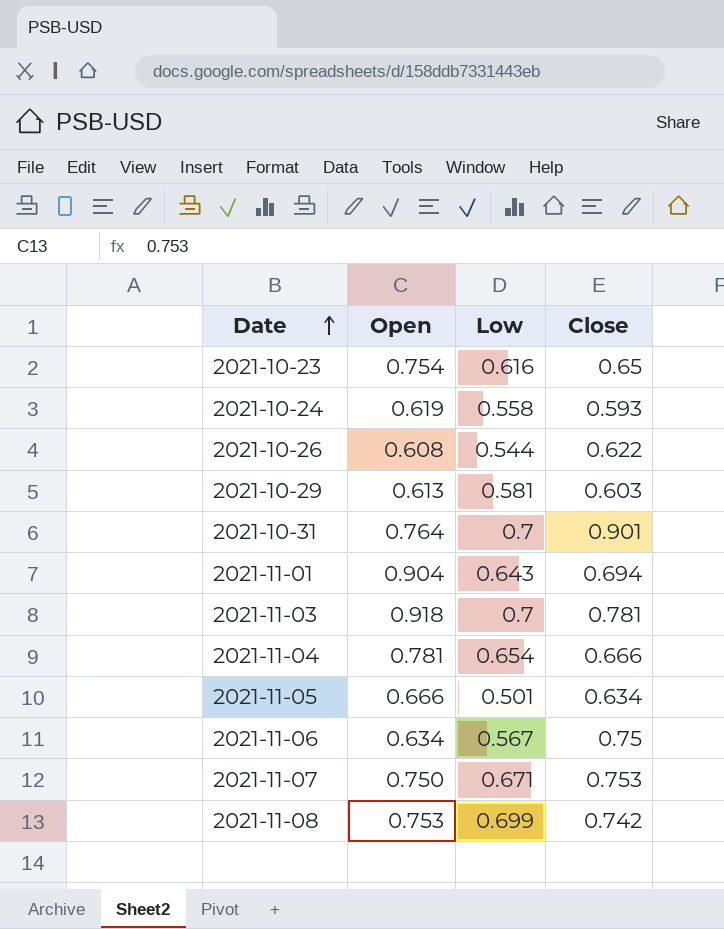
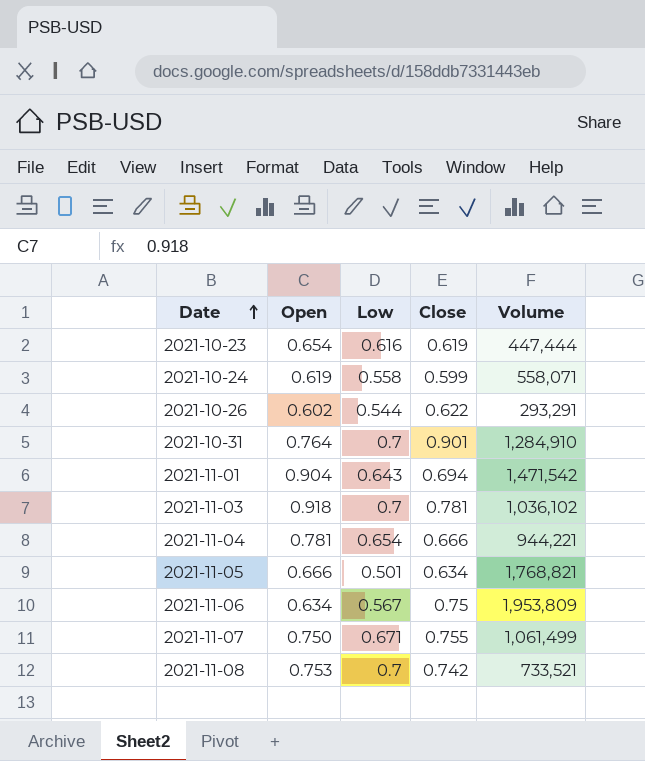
column Volume | position: none -> 5
row 2021-10-29: 0.613 | 0.581 | 0.603 -> none
2021-10-23 | Open: 0.754 -> 0.654
2021-10-23 | Close: 0.65 -> 0.619
2021-10-24 | Close: 0.593 -> 0.599
2021-10-26 | Open: 0.608 -> 0.602
2021-11-07 | Close: 0.753 -> 0.755
2021-11-08 | Low: 0.699 -> 0.7

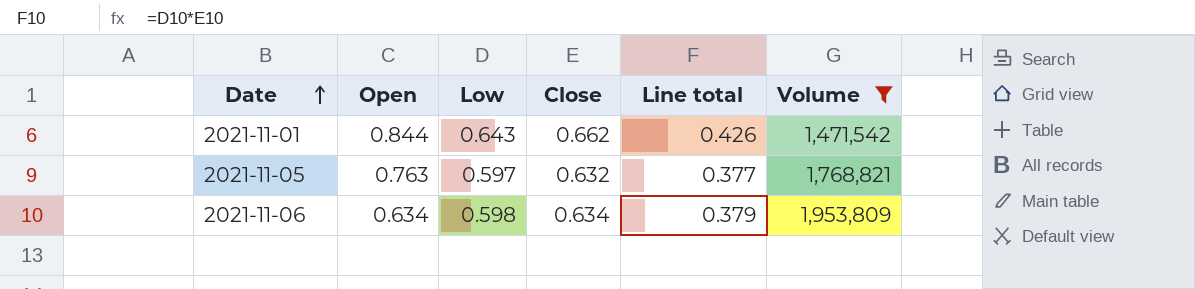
filter: none -> Volume >= 1,471,542
column Line total | formula: none -> [Low] * [Close]
2021-11-01 | Open: 0.904 -> 0.844
2021-11-01 | Close: 0.694 -> 0.662
2021-11-05 | Open: 0.666 -> 0.763
2021-11-05 | Low: 0.501 -> 0.597
2021-11-05 | Close: 0.634 -> 0.632
2021-11-06 | Low: 0.567 -> 0.598
2021-11-06 | Close: 0.75 -> 0.634

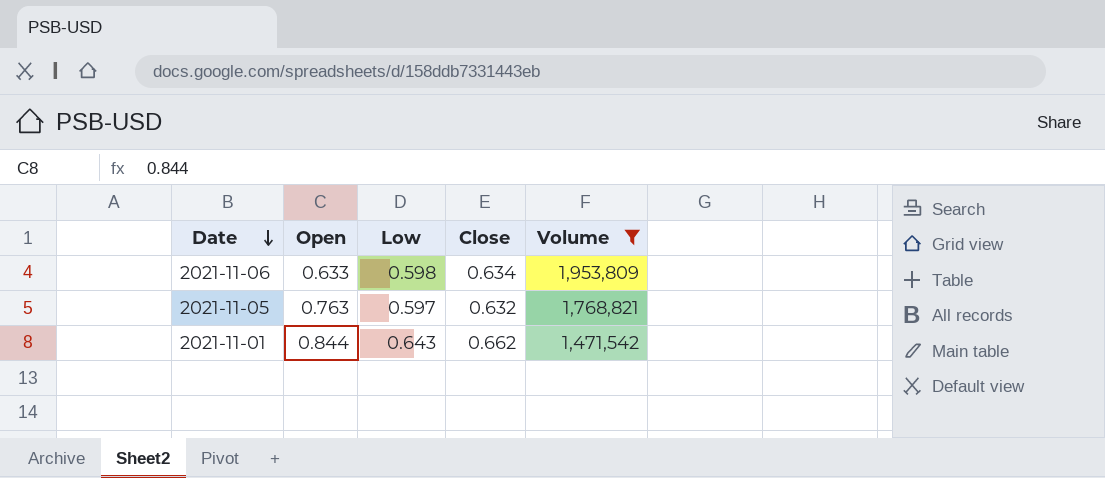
row order: Date ascending -> Date descending
column Line total | formula: [Low] * [Close] -> none
2021-11-06 | Open: 0.634 -> 0.633

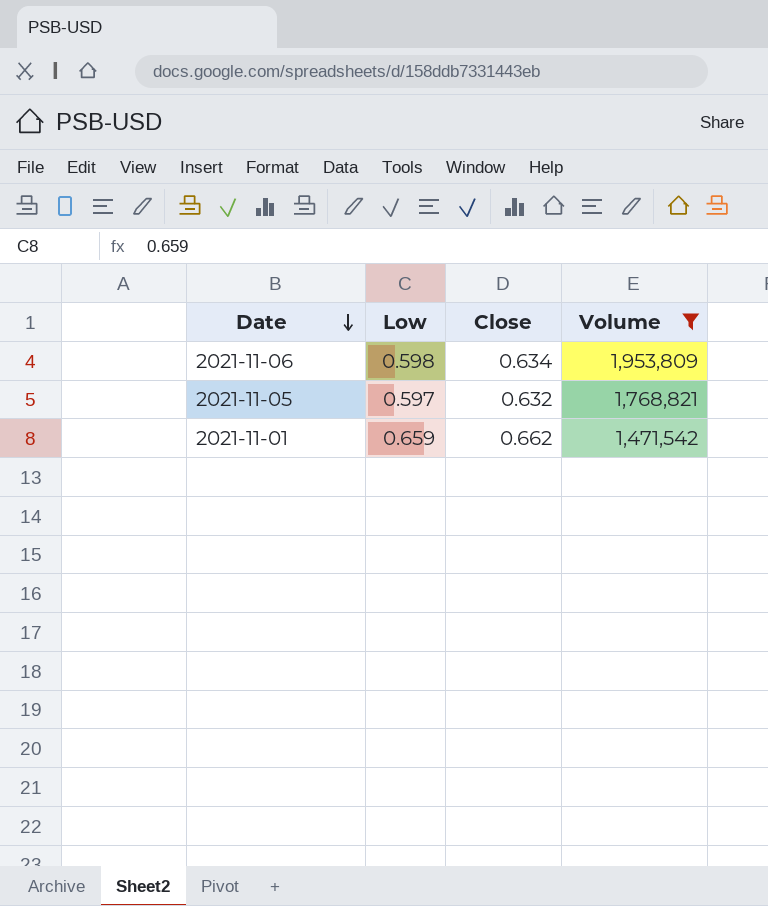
column Open | position: 2 -> none
2021-11-01 | Low: 0.643 -> 0.659

